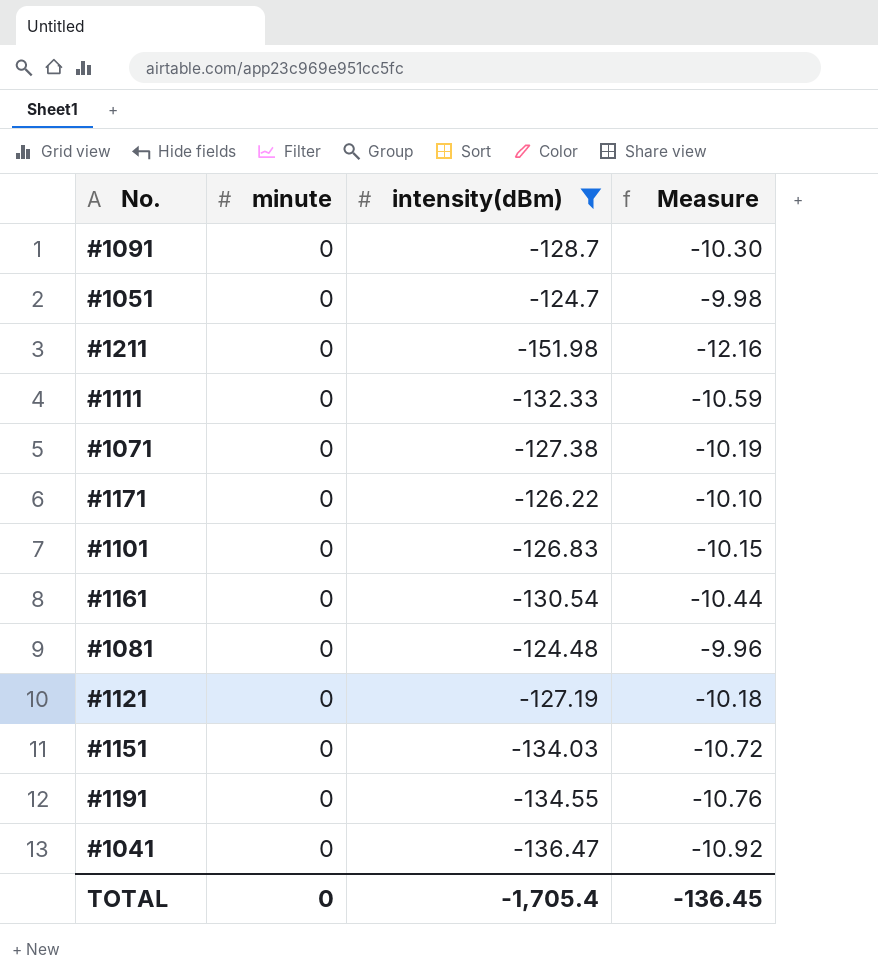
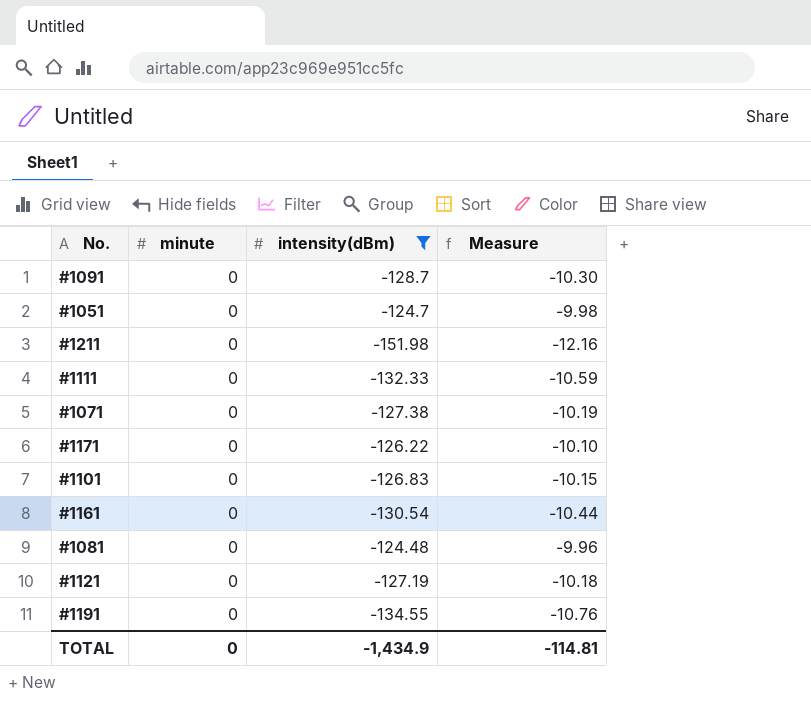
row #1151: 0 | -134.03 | -10.72 -> none
row #1041: 0 | -136.47 | -10.92 -> none
TOTAL | intensity(dBm): -1,705.4 -> -1,434.9
TOTAL | Measure: -136.45 -> -114.81

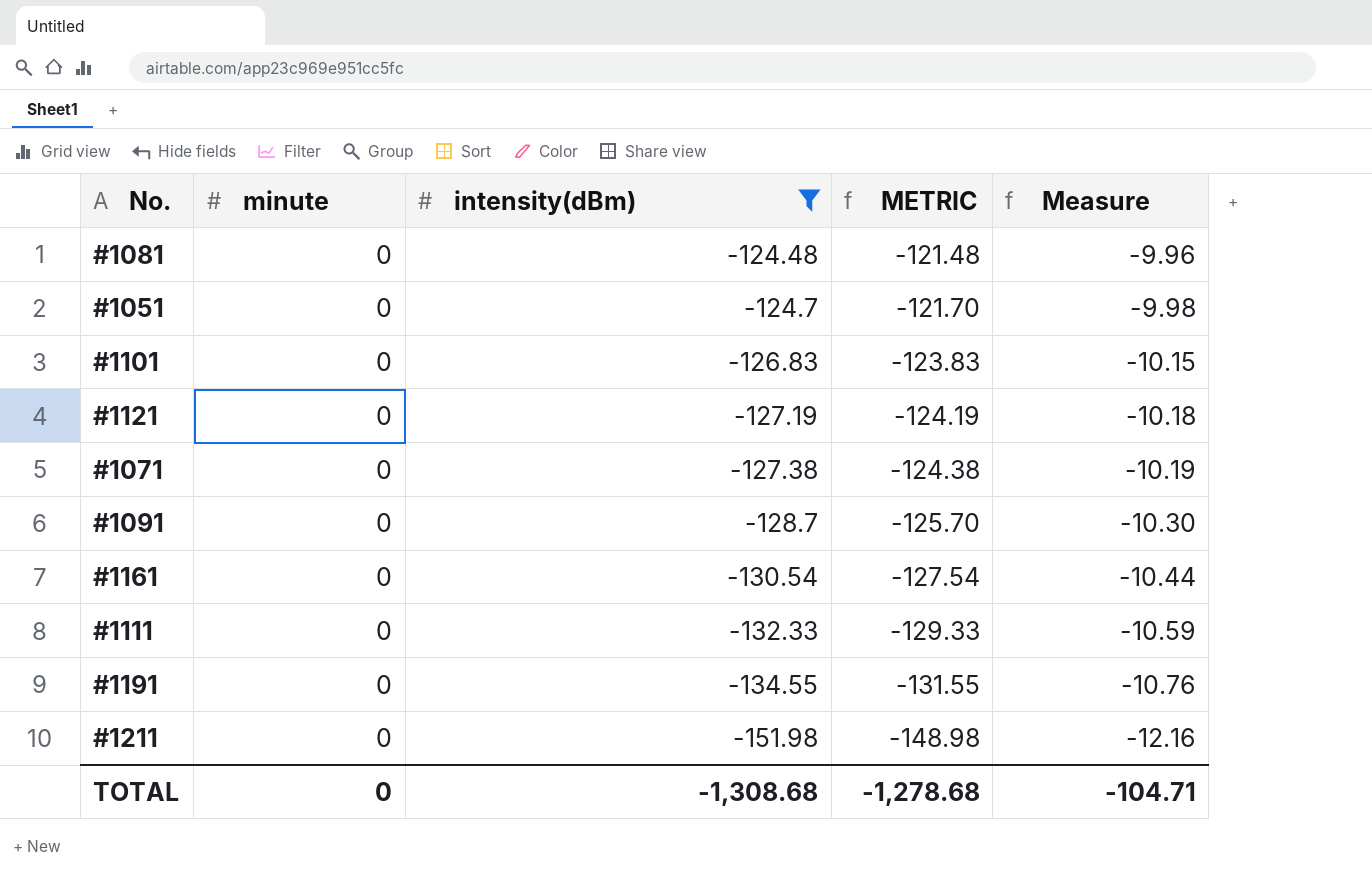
row order: none -> intensity(dBm) descending
column METRIC | formula: none -> [intensity(dBm)] + 3
row #1171: 0 | -126.22 | -10.10 -> none
TOTAL | intensity(dBm): -1,434.9 -> -1,308.68
TOTAL | Measure: -114.81 -> -104.71

